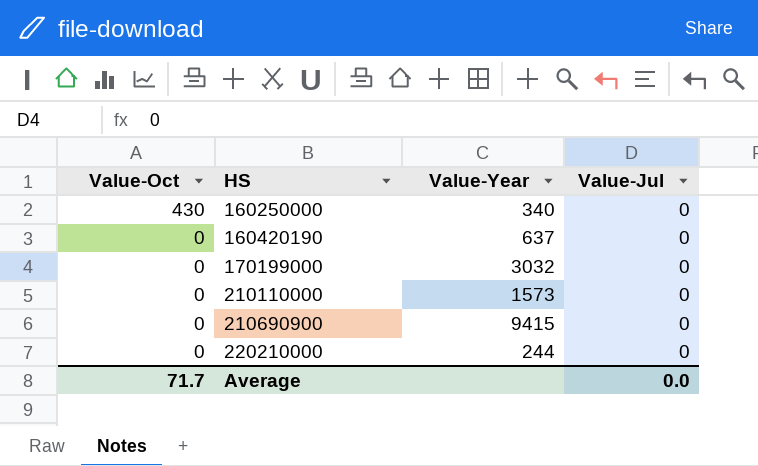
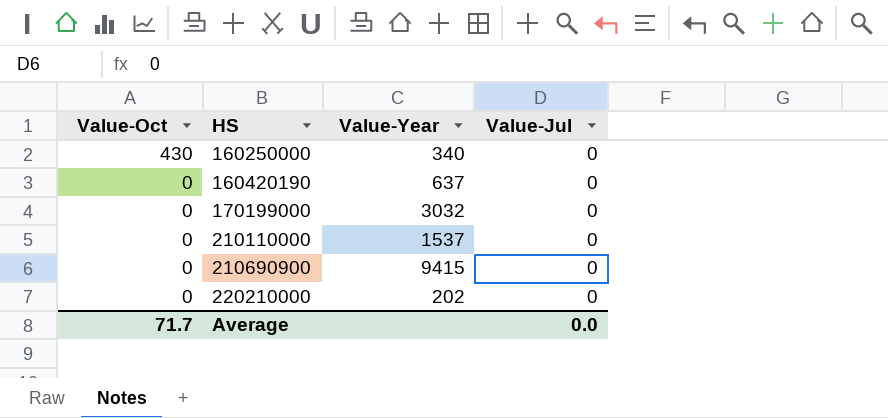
210110000 | Value-Year: 1573 -> 1537
220210000 | Value-Year: 244 -> 202

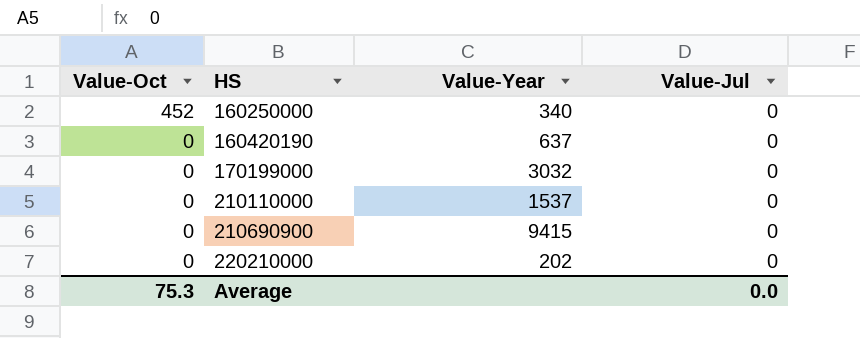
160250000 | Value-Oct: 430 -> 452
Average | Value-Oct: 71.7 -> 75.3

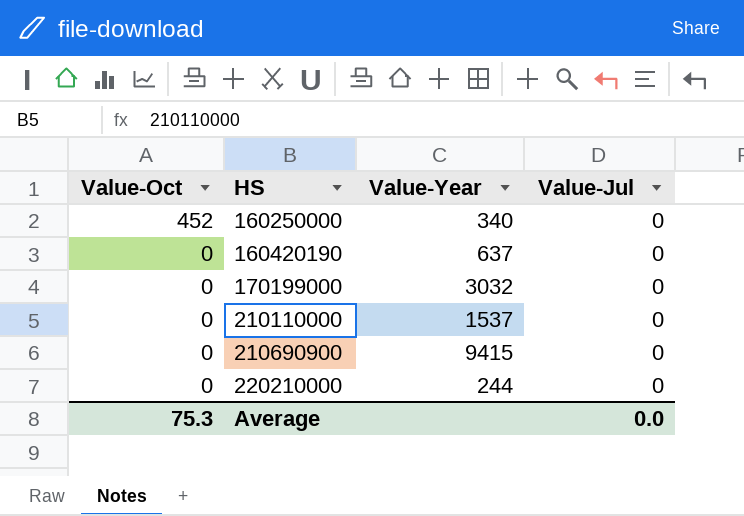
220210000 | Value-Year: 202 -> 244

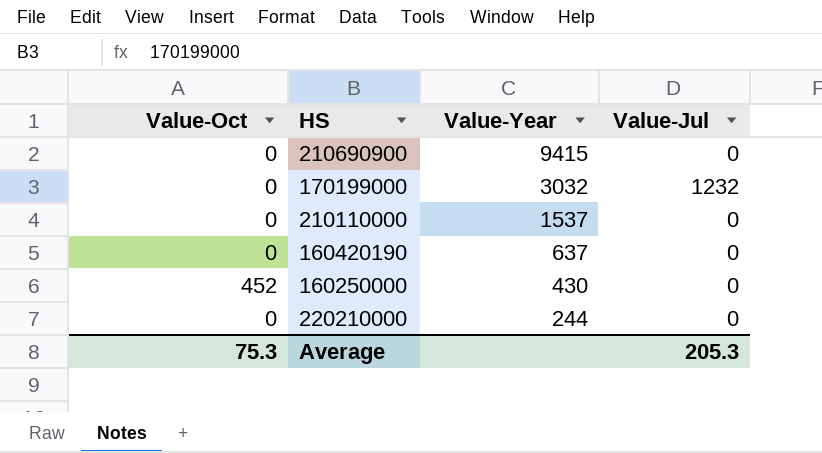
row order: Value-Oct descending -> Value-Year descending
170199000 | Value-Jul: 0 -> 1232
160250000 | Value-Year: 340 -> 430
Average | Value-Jul: 0.0 -> 205.3

